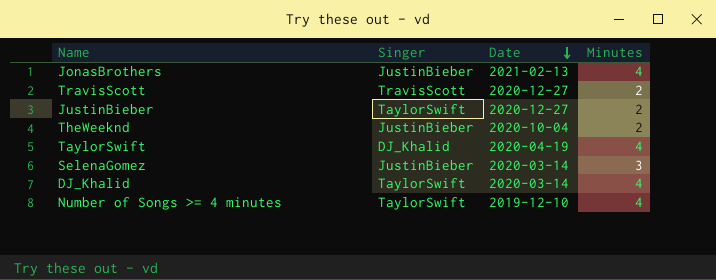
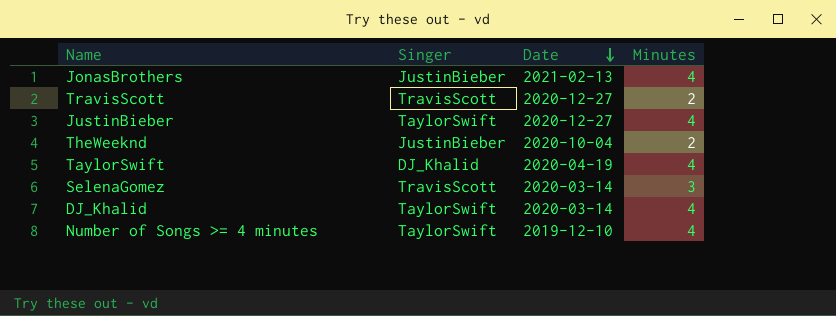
JustinBieber | Minutes: 2 -> 4
SelenaGomez | Singer: JustinBieber -> TravisScott

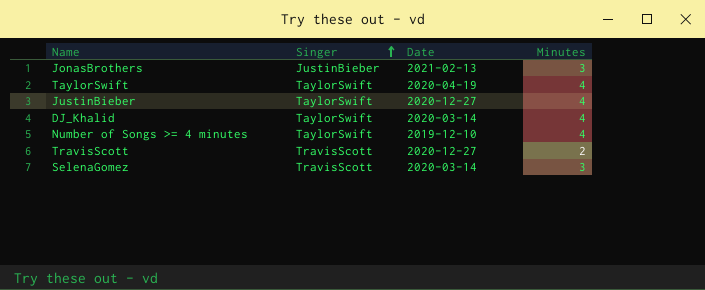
row order: Date descending -> Singer ascending
row TheWeeknd: JustinBieber | 2020-10-04 | 2 -> none
JonasBrothers | Minutes: 4 -> 3
TaylorSwift | Singer: DJ_Khalid -> TaylorSwift

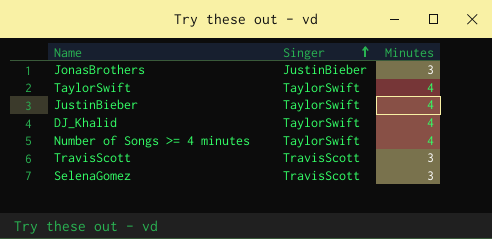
column Date | position: 3 -> none
TravisScott | Minutes: 2 -> 3

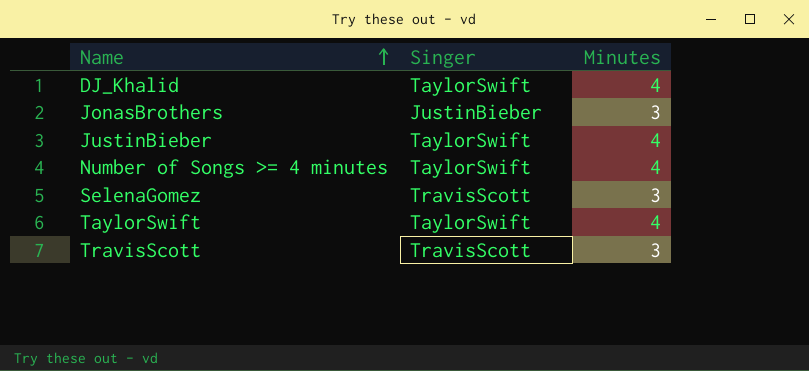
row order: Singer ascending -> Name ascending

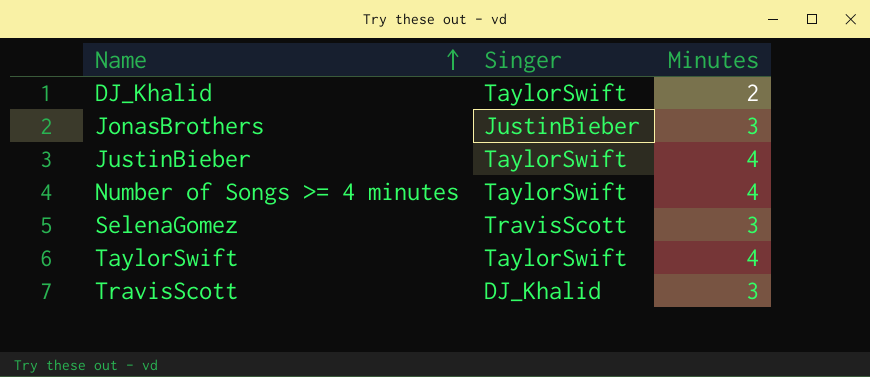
DJ_Khalid | Minutes: 4 -> 2
TravisScott | Singer: TravisScott -> DJ_Khalid

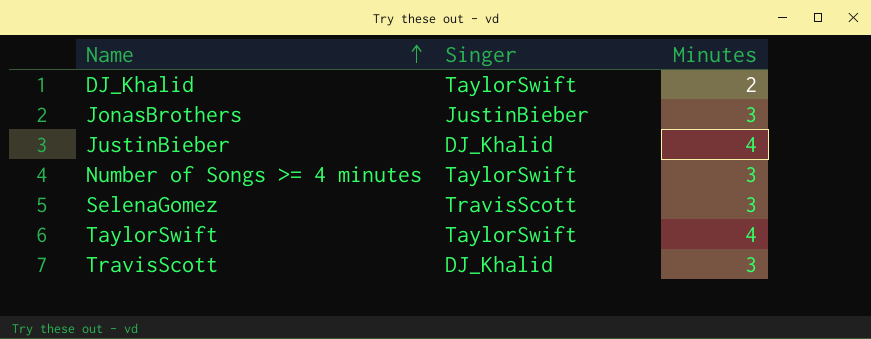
JustinBieber | Singer: TaylorSwift -> DJ_Khalid
Number of Songs >= 4 minutes | Minutes: 4 -> 3

